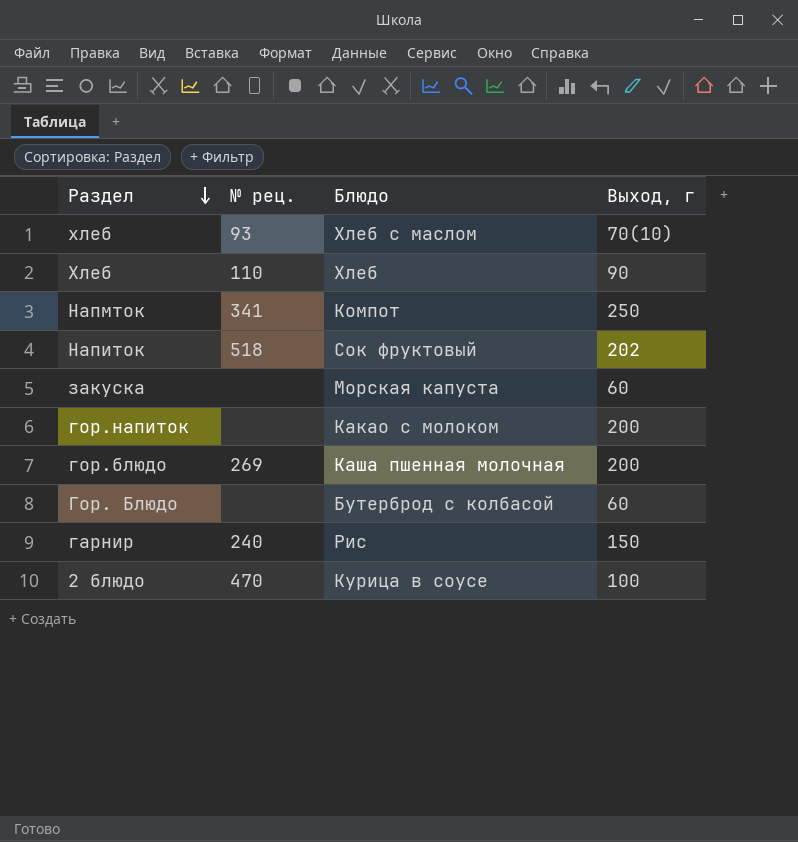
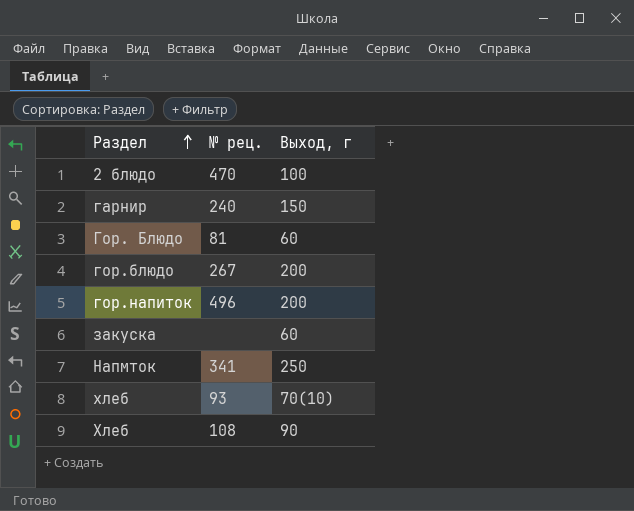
row order: Раздел descending -> Раздел ascending
column Блюдо | position: 3 -> none
row Напиток: 518 | Сок фруктовый | 202 -> none
Гор. Блюдо | № рец.: none -> 81
гор.блюдо | № рец.: 269 -> 267
гор.напиток | № рец.: none -> 496
Хлеб | № рец.: 110 -> 108

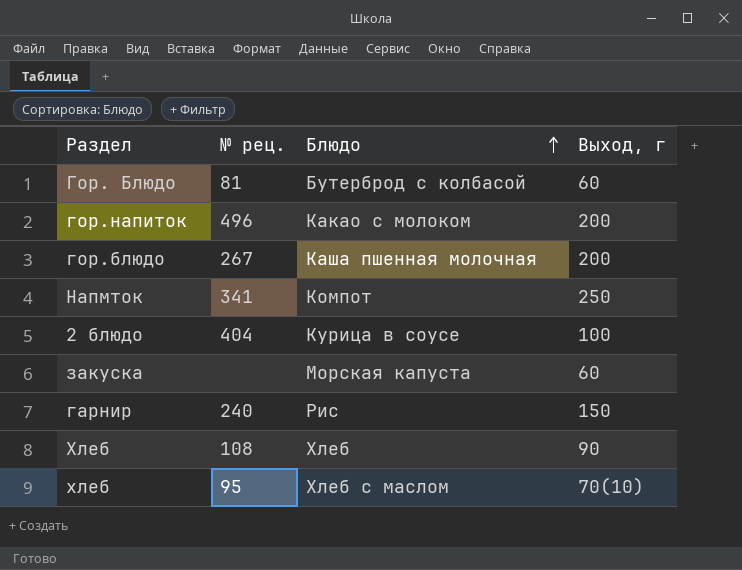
row order: Раздел ascending -> Блюдо ascending
column Блюдо | position: none -> 3
2 блюдо | № рец.: 470 -> 404
хлеб | № рец.: 93 -> 95

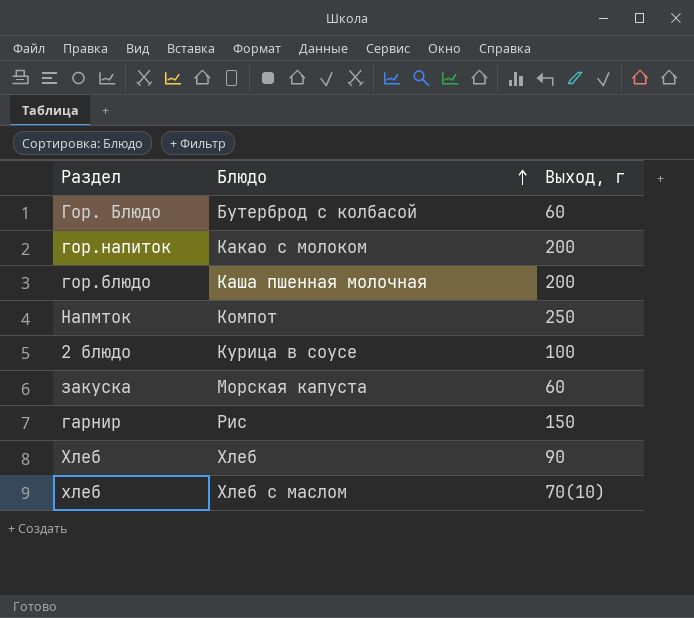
column № рец. | position: 2 -> none

